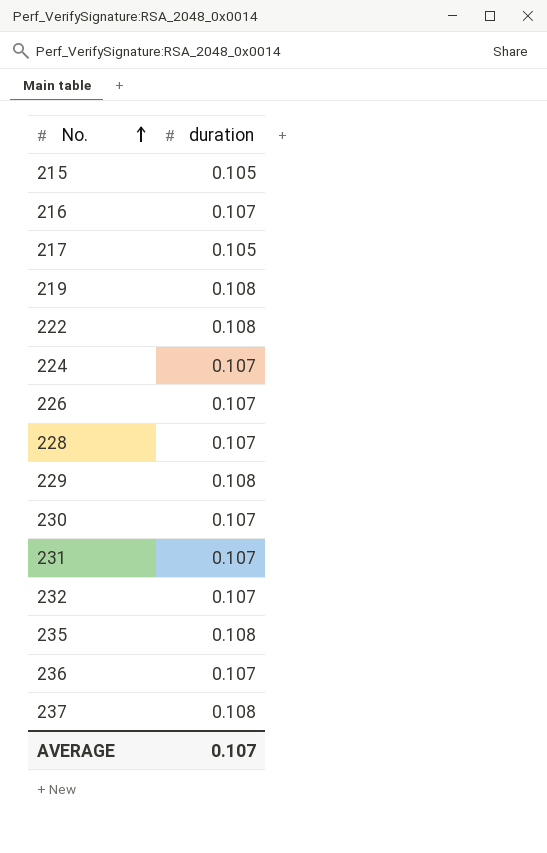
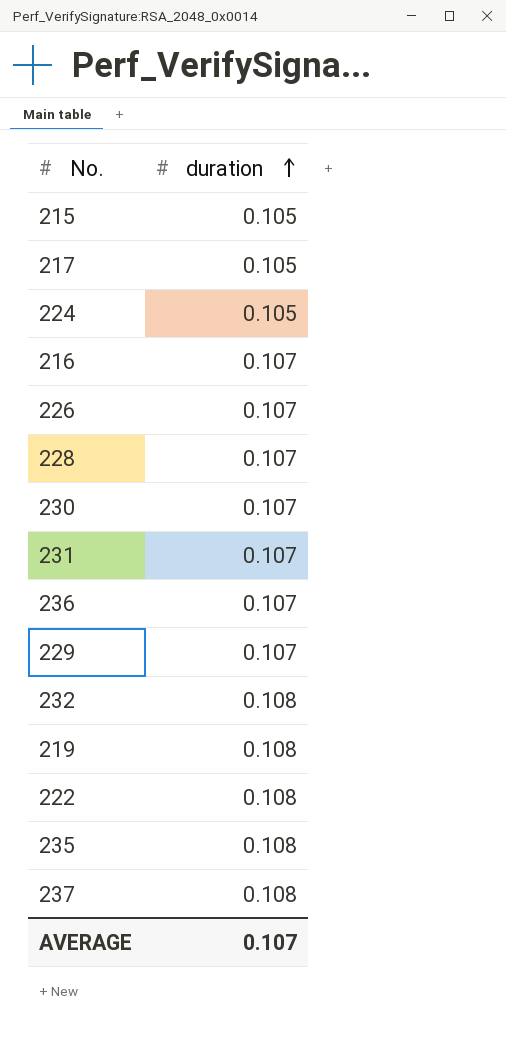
row order: No. ascending -> duration ascending
224 | duration: 0.107 -> 0.105
229 | duration: 0.108 -> 0.107
232 | duration: 0.107 -> 0.108

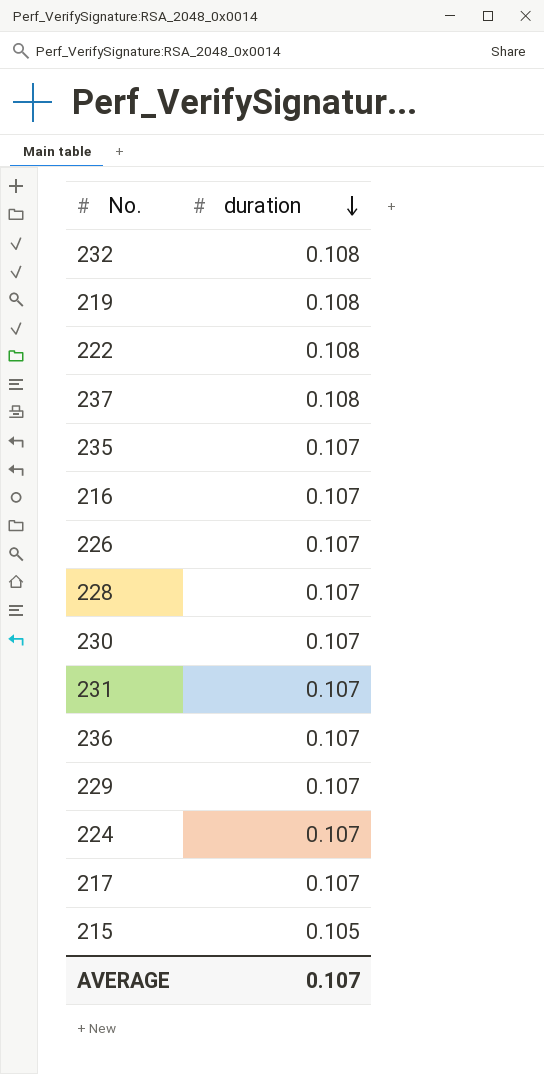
row order: duration ascending -> duration descending
235 | duration: 0.108 -> 0.107
224 | duration: 0.105 -> 0.107
217 | duration: 0.105 -> 0.107

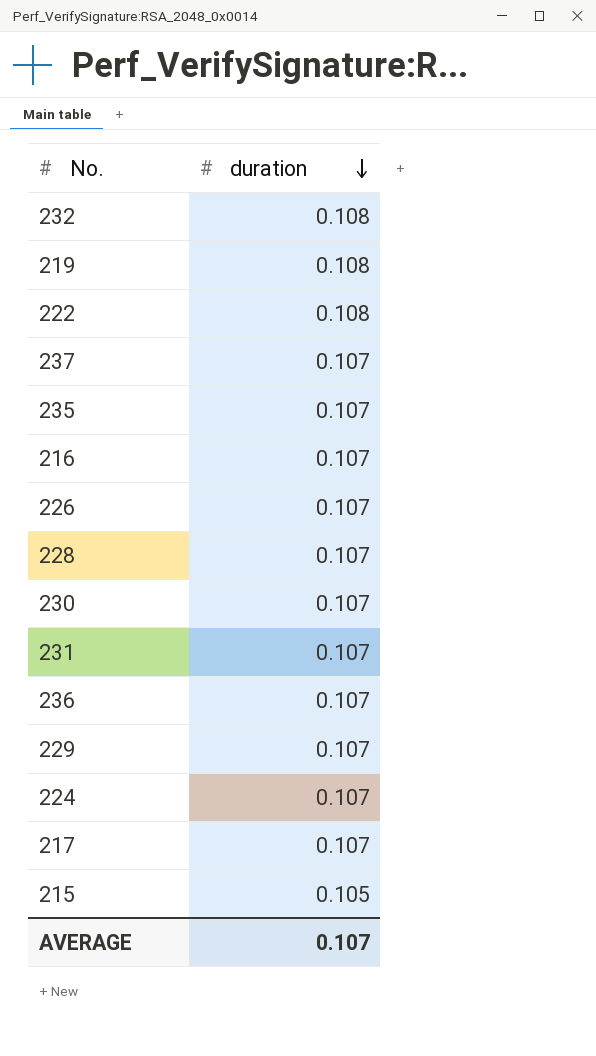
237 | duration: 0.108 -> 0.107

